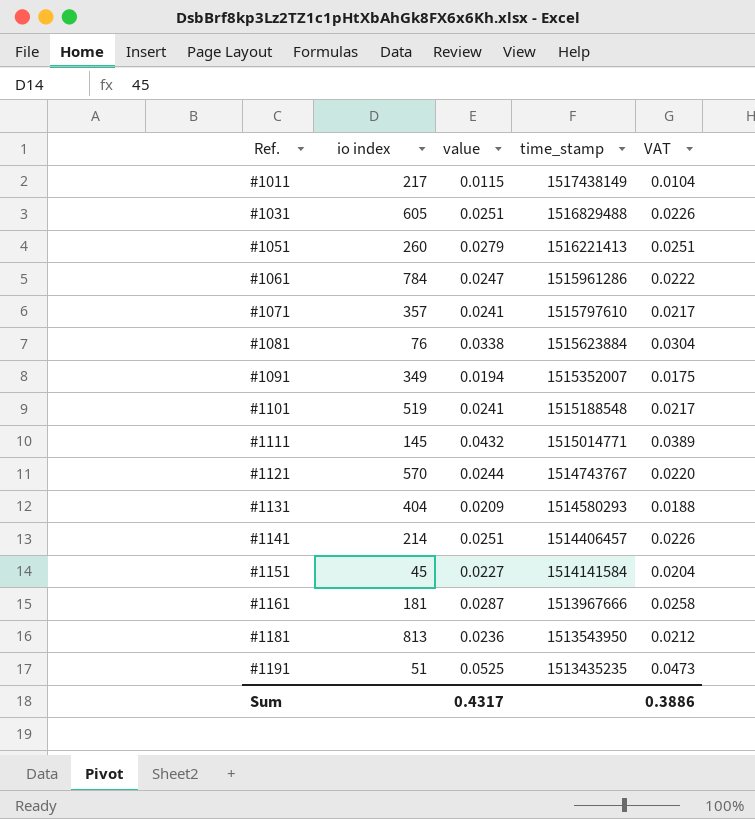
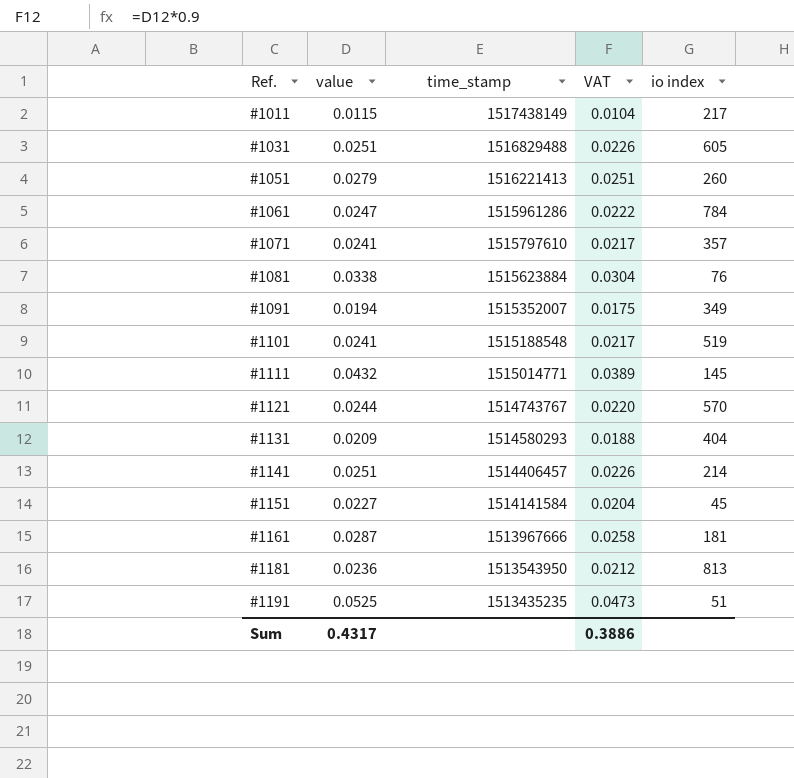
column io index | position: 2 -> 5

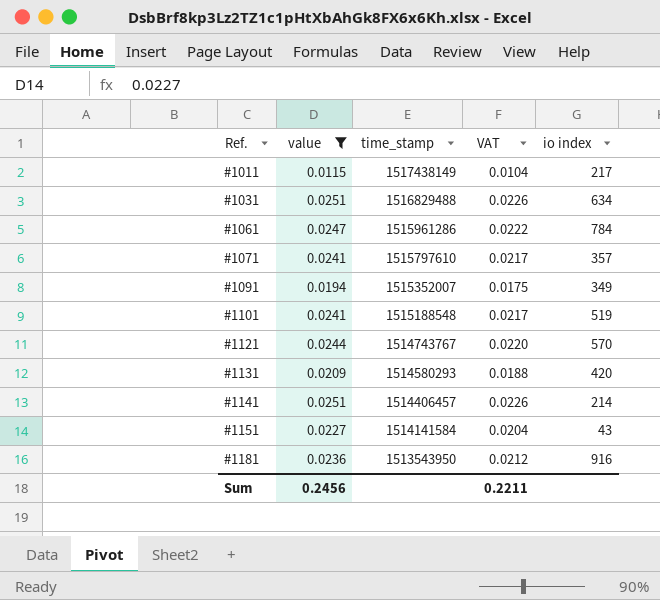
filter: none -> value <= 0.0251
#1031 | io index: 605 -> 634
#1131 | io index: 404 -> 420
#1151 | io index: 45 -> 43
#1181 | io index: 813 -> 916
Sum | value: 0.4317 -> 0.2456
Sum | VAT: 0.3886 -> 0.2211

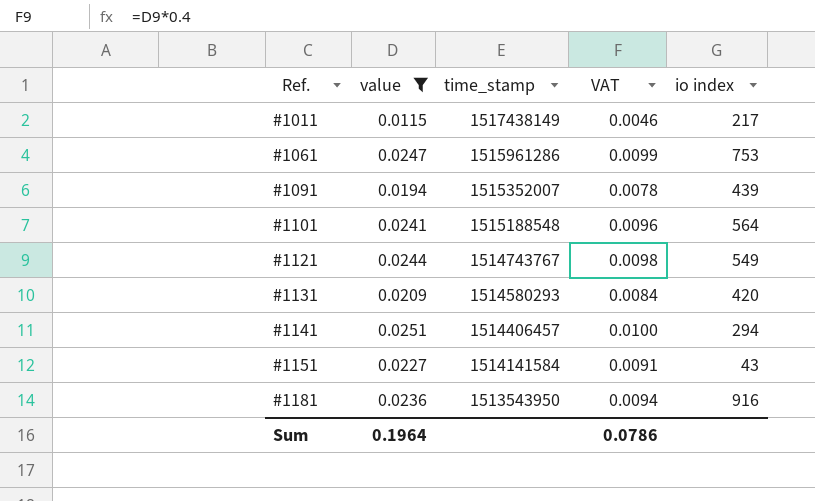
column VAT | formula: [value] * 0.9 -> [value] * 0.4
row #1031: 0.0251 | 1516829488 | 0.0226 | 634 -> none
row #1071: 0.0241 | 1515797610 | 0.0217 | 357 -> none
#1061 | io index: 784 -> 753
#1091 | io index: 349 -> 439
#1101 | io index: 519 -> 564
#1121 | io index: 570 -> 549
#1141 | io index: 214 -> 294
Sum | value: 0.2456 -> 0.1964
Sum | VAT: 0.2211 -> 0.0786

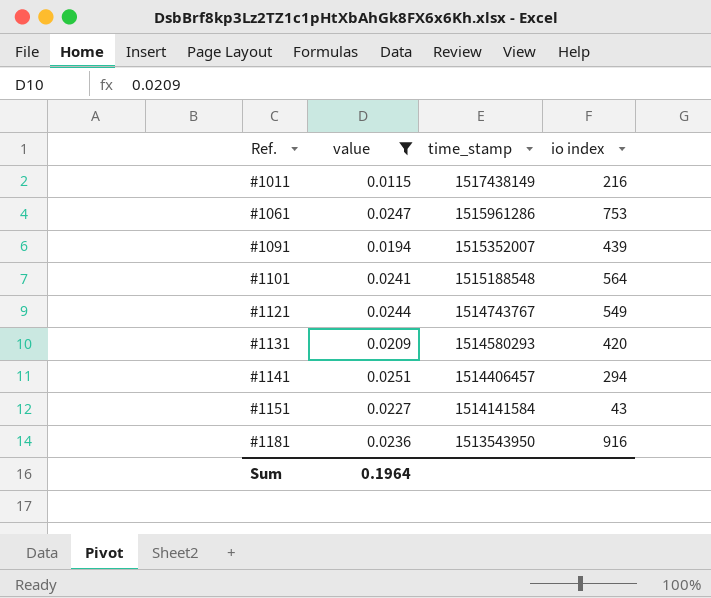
column VAT | formula: [value] * 0.4 -> none
#1011 | io index: 217 -> 216

